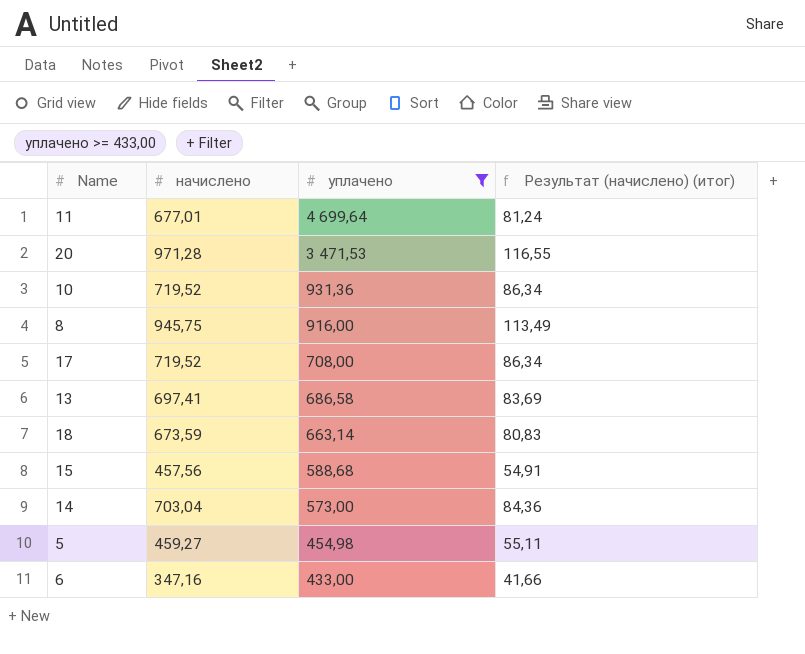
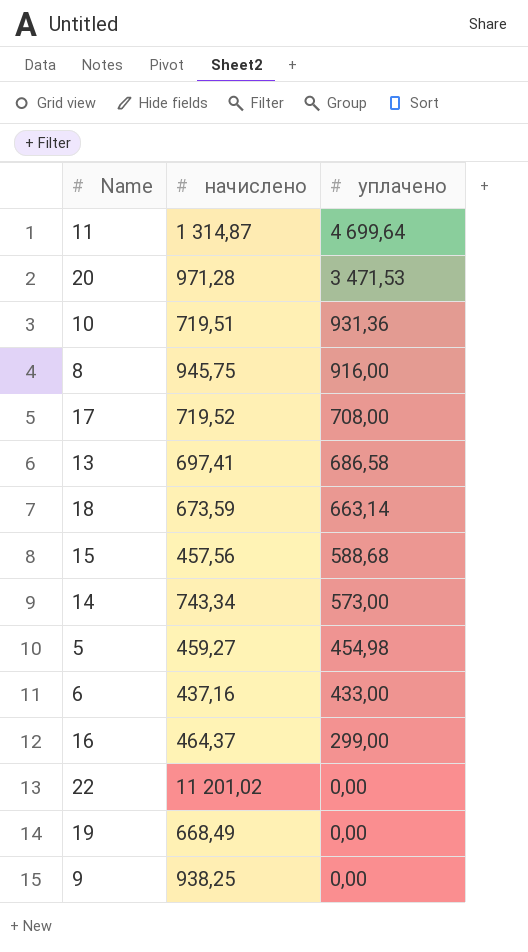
filter: уплачено >= 433,00 -> none
column Результат (начислено) (итог) | formula: [начислено] * 0,12 -> none
11 | начислено: 677,01 -> 1 314,87
10 | начислено: 719,52 -> 719,51
14 | начислено: 703,04 -> 743,34
6 | начислено: 347,16 -> 437,16

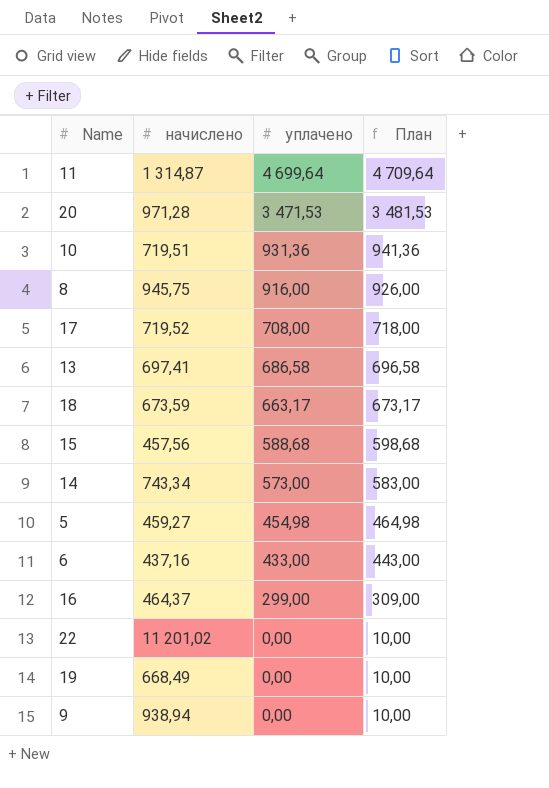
column План | formula: none -> [уплачено] + 10
18 | уплачено: 663,14 -> 663,17
9 | начислено: 938,25 -> 938,94

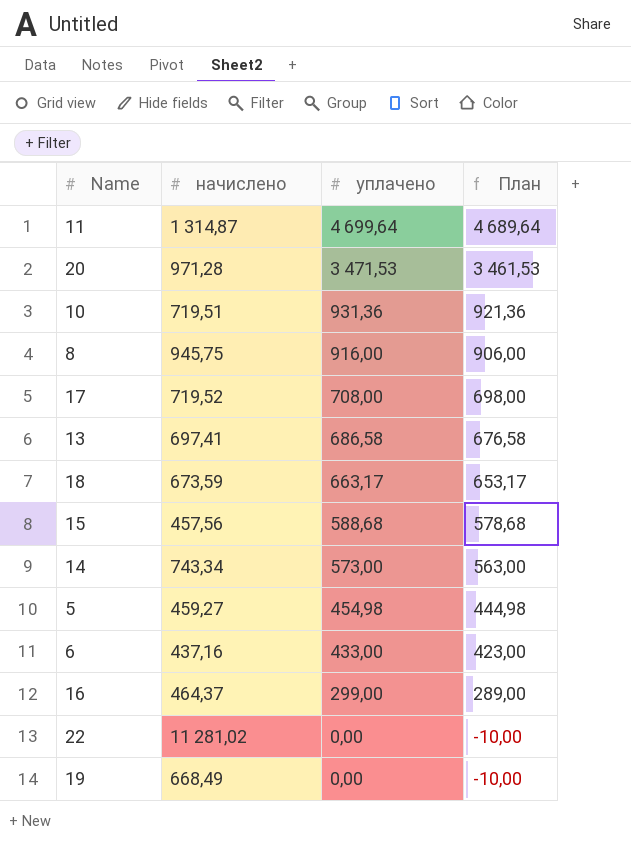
column План | formula: [уплачено] + 10 -> [уплачено] - 10
row 9: 938,94 | 0,00 | 10,00 -> none
22 | начислено: 11 201,02 -> 11 281,02

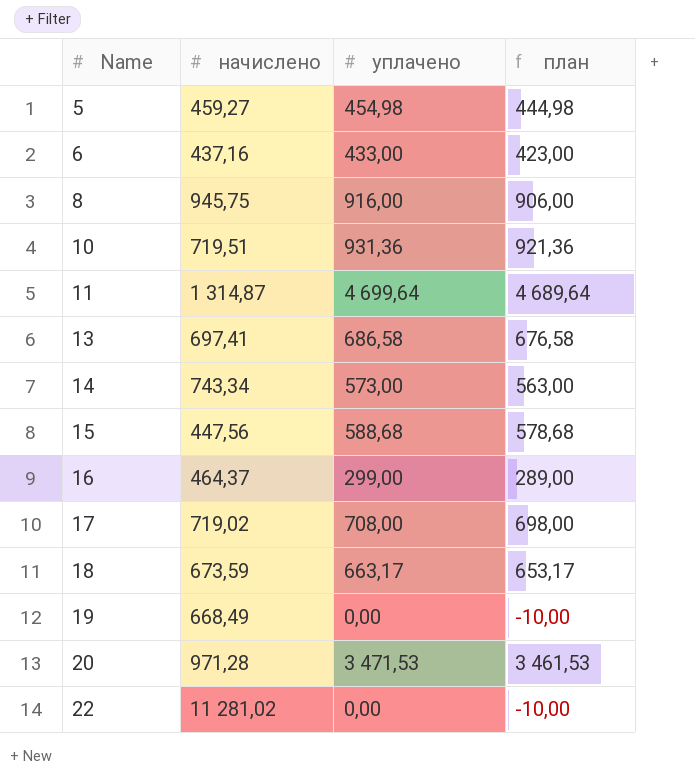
row order: уплачено descending -> Name ascending
column name: План -> план
15 | начислено: 457,56 -> 447,56
17 | начислено: 719,52 -> 719,02

